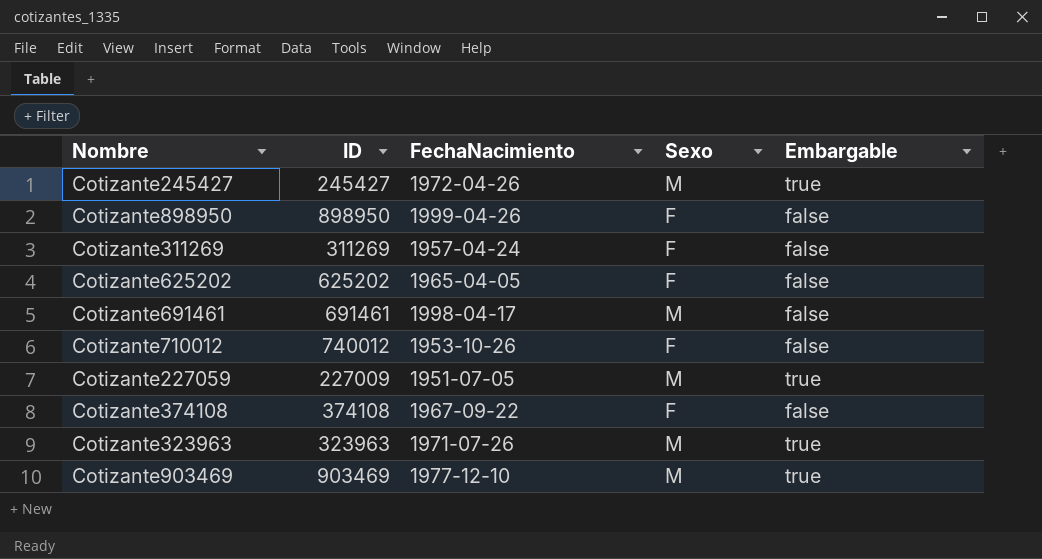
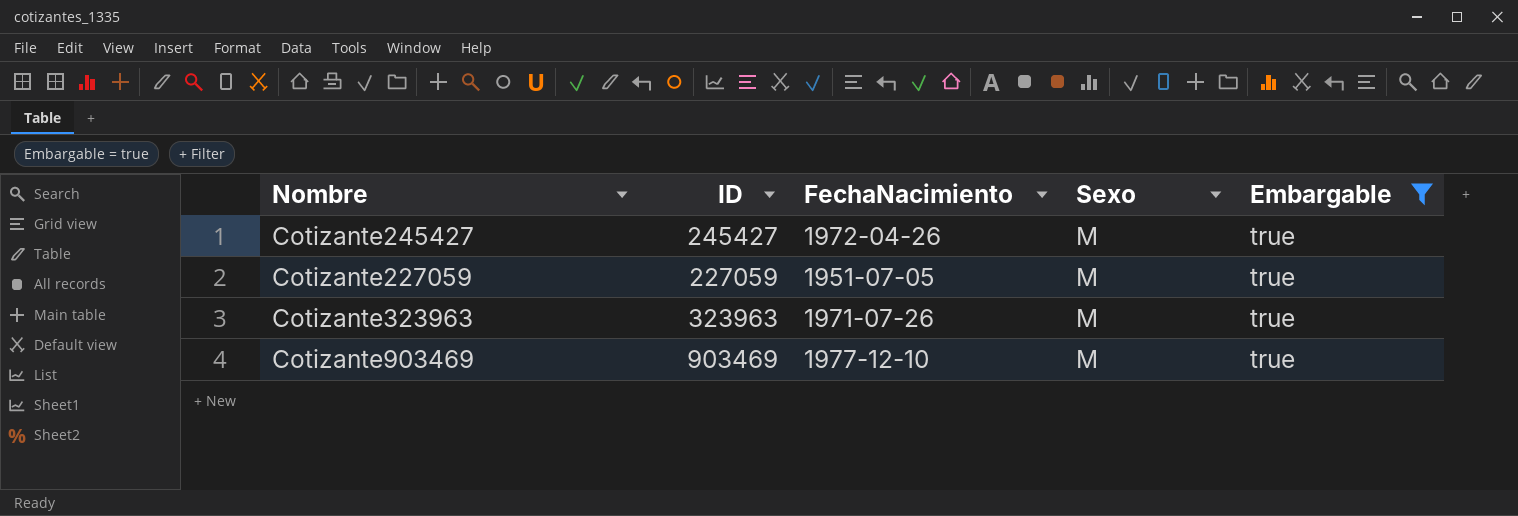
filter: none -> Embargable = true
Cotizante227059 | ID: 227009 -> 227059

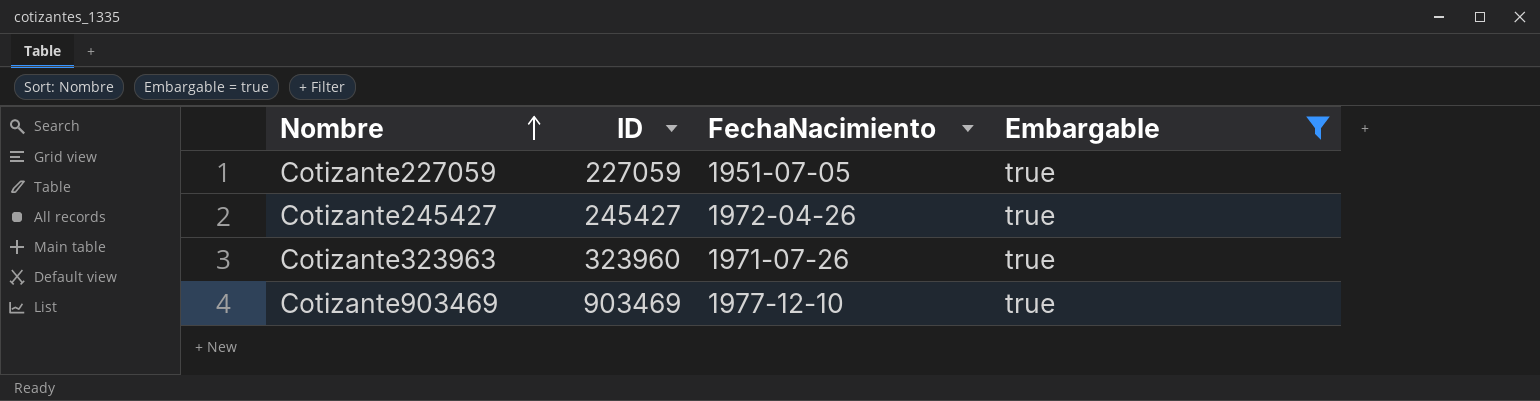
row order: none -> Nombre ascending
column Sexo | position: 4 -> none
Cotizante323963 | ID: 323963 -> 323960

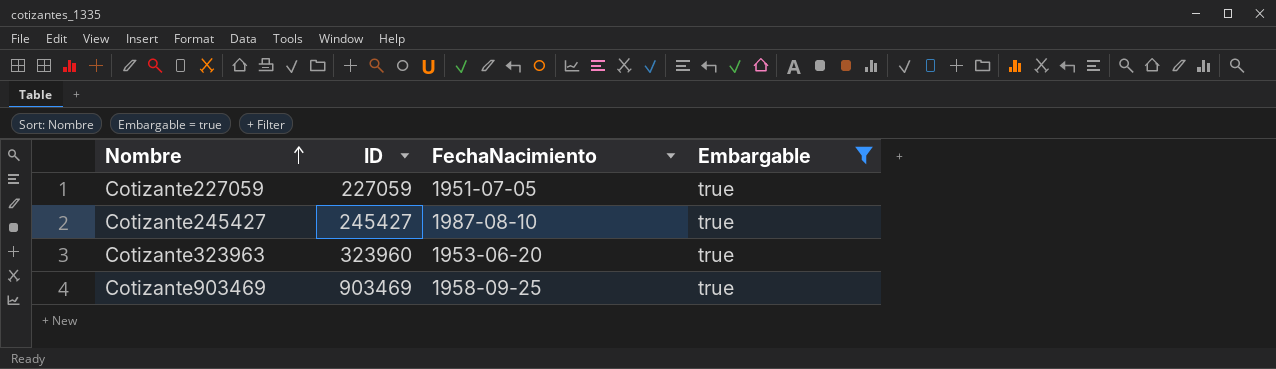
Cotizante245427 | FechaNacimiento: 1972-04-26 -> 1987-08-10
Cotizante323963 | FechaNacimiento: 1971-07-26 -> 1953-06-20
Cotizante903469 | FechaNacimiento: 1977-12-10 -> 1958-09-25

